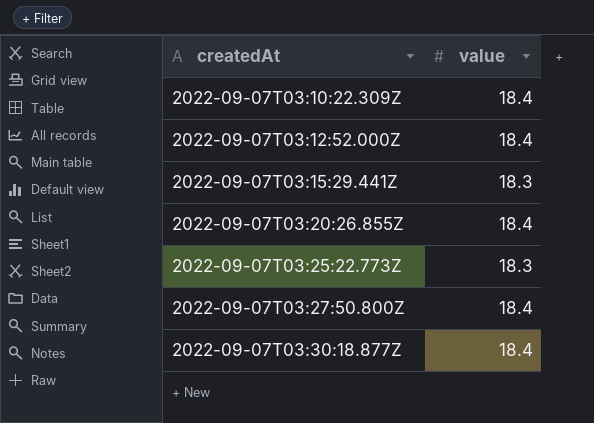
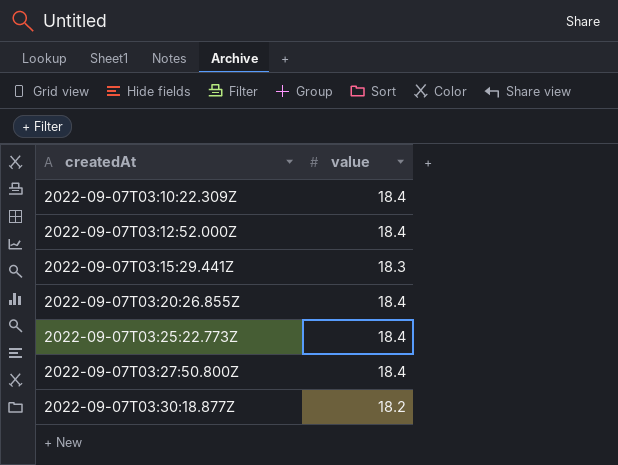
2022-09-07T03:25:22.773Z | value: 18.3 -> 18.4
2022-09-07T03:30:18.877Z | value: 18.4 -> 18.2

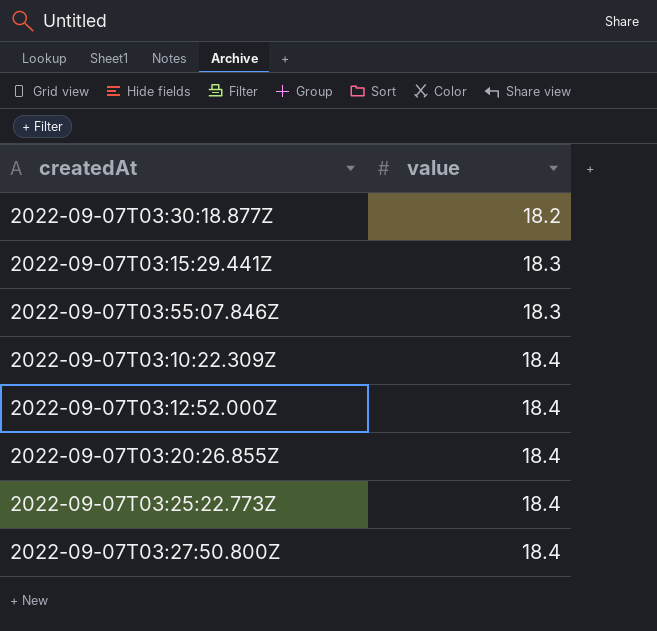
row order: createdAt ascending -> value ascending
row 2022-09-07T03:55:07.846Z: none -> 18.3

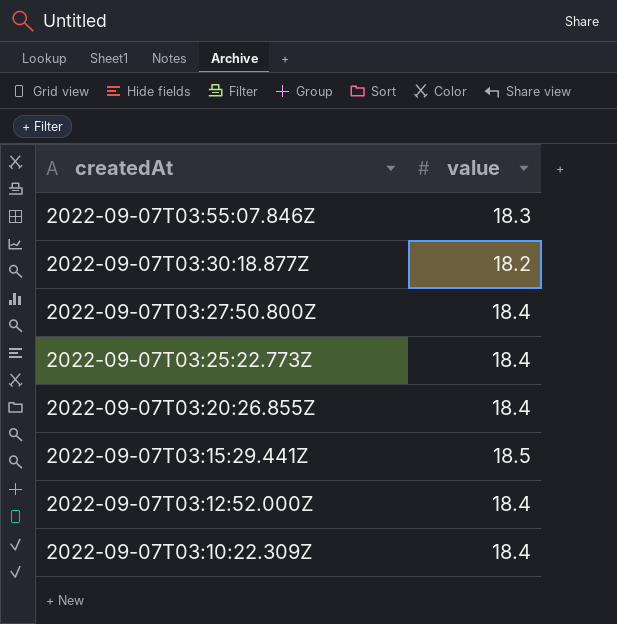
row order: value ascending -> createdAt descending
2022-09-07T03:15:29.441Z | value: 18.3 -> 18.5

